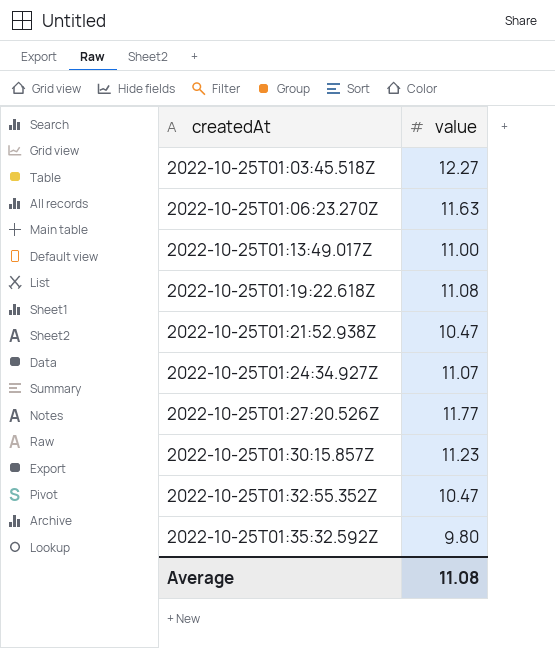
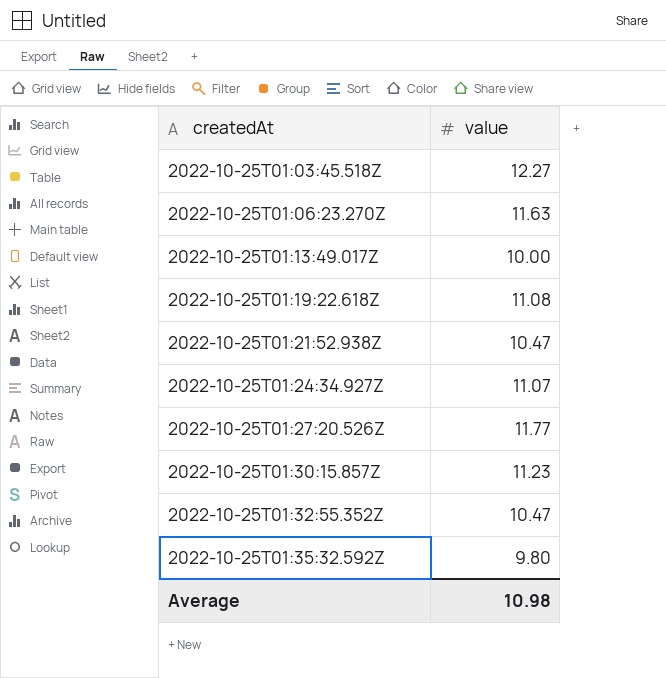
2022-10-25T01:13:49.017Z | value: 11.00 -> 10.00
Average | value: 11.08 -> 10.98

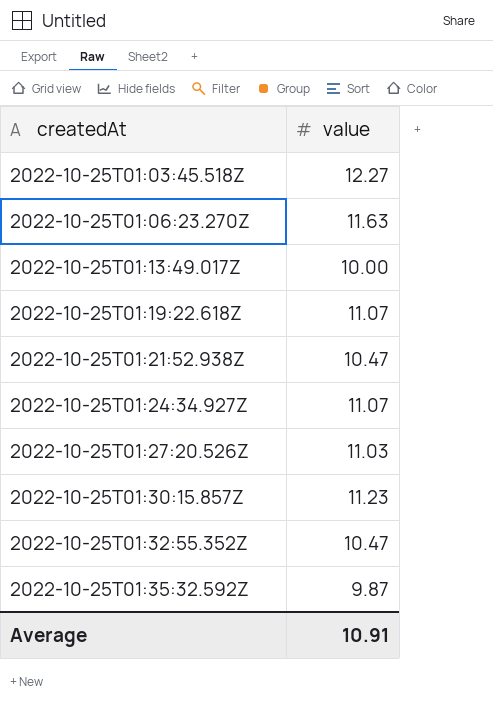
2022-10-25T01:19:22.618Z | value: 11.08 -> 11.07
2022-10-25T01:27:20.526Z | value: 11.77 -> 11.03
2022-10-25T01:35:32.592Z | value: 9.80 -> 9.87
Average | value: 10.98 -> 10.91

